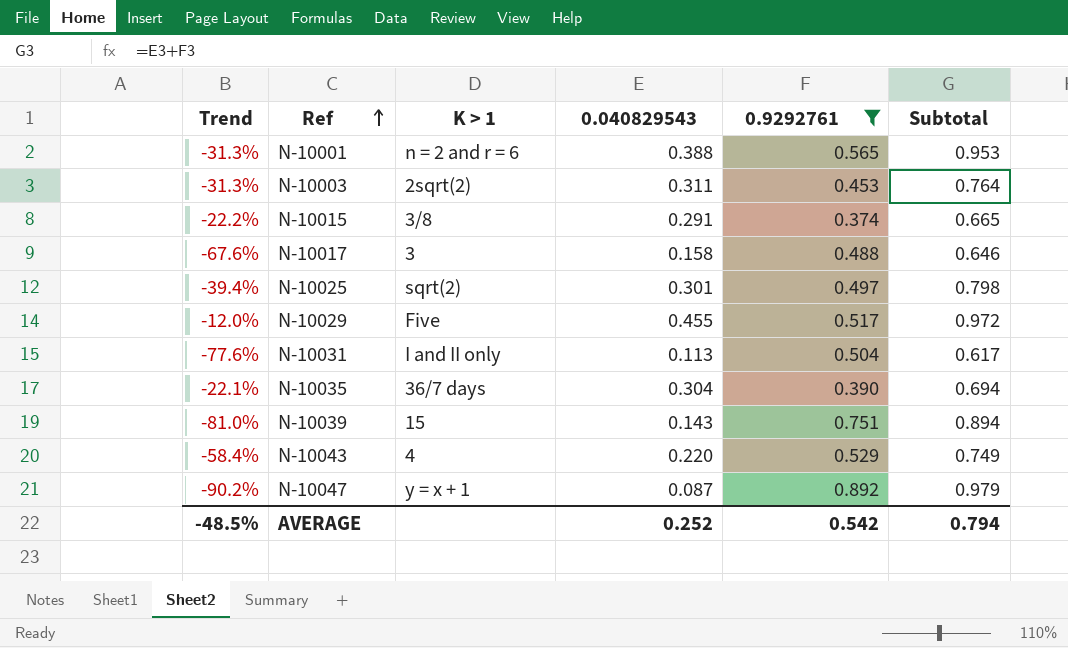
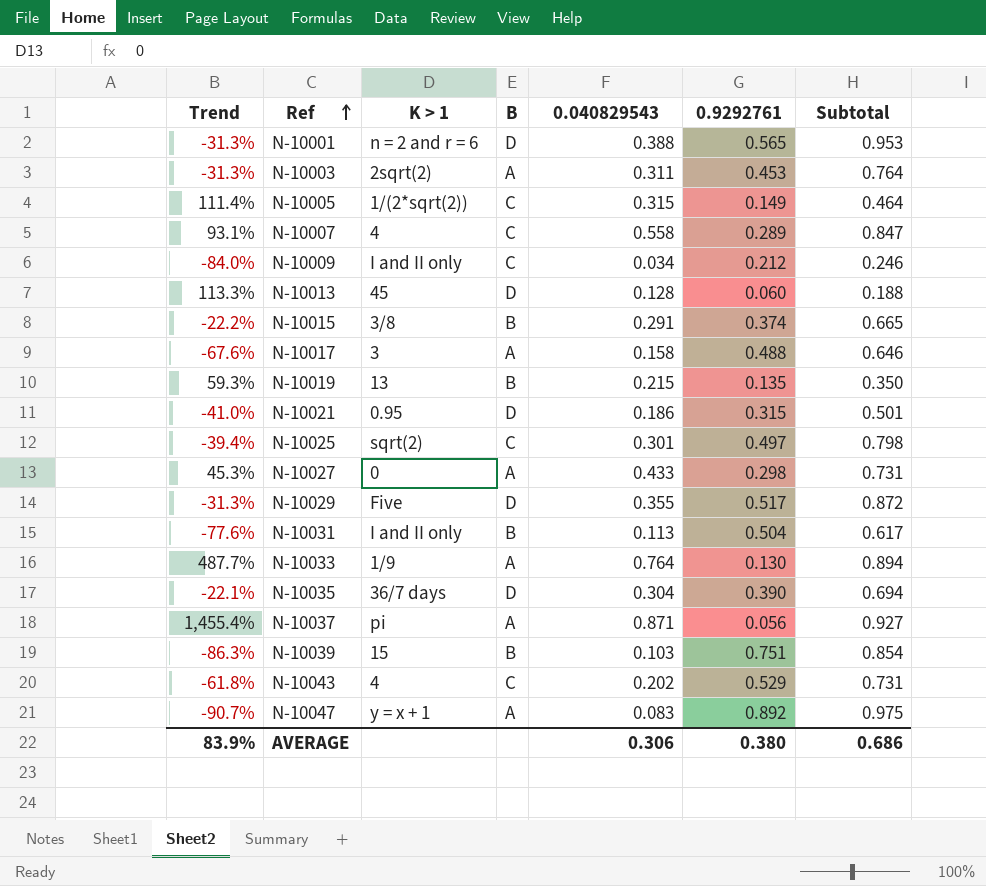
filter: 0.9292761 >= 0.374 -> none
column B | position: none -> 4
N-10029 | Trend: -12.0% -> -31.3%
N-10029 | 0.040829543: 0.455 -> 0.355
N-10029 | Subtotal: 0.972 -> 0.872
N-10039 | Trend: -81.0% -> -86.3%
N-10039 | 0.040829543: 0.143 -> 0.103
N-10039 | Subtotal: 0.894 -> 0.854
N-10043 | Trend: -58.4% -> -61.8%
N-10043 | 0.040829543: 0.220 -> 0.202
N-10043 | Subtotal: 0.749 -> 0.731
N-10047 | Trend: -90.2% -> -90.7%
N-10047 | 0.040829543: 0.087 -> 0.083
N-10047 | Subtotal: 0.979 -> 0.975
AVERAGE | Trend: -48.5% -> 83.9%
AVERAGE | 0.040829543: 0.252 -> 0.306
AVERAGE | 0.9292761: 0.542 -> 0.380
AVERAGE | Subtotal: 0.794 -> 0.686

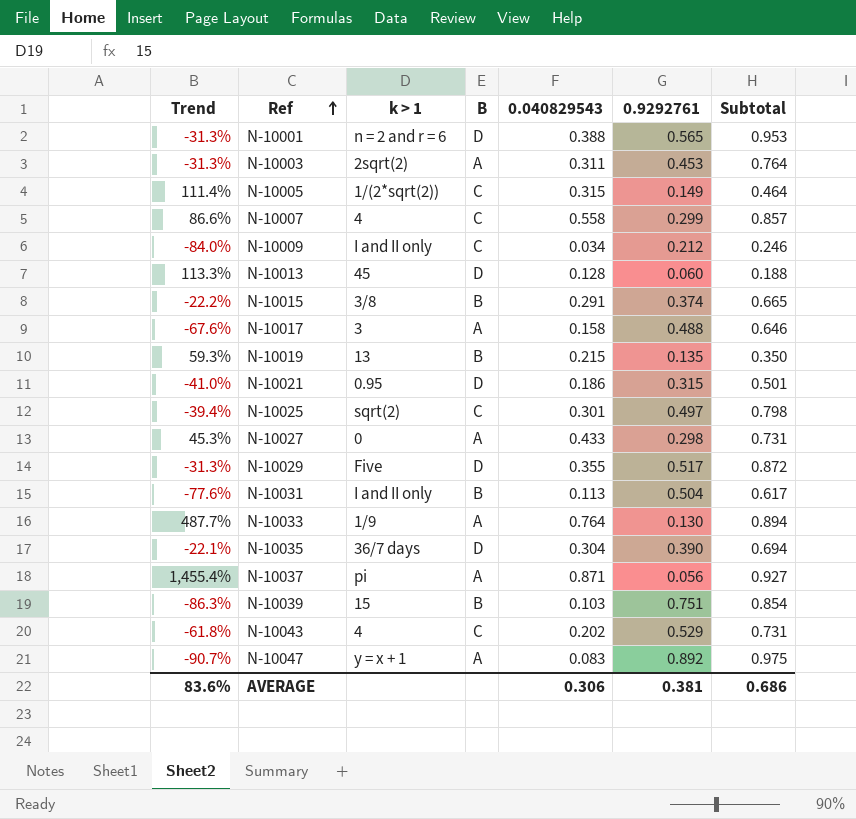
column name: K > 1 -> k > 1
N-10007 | Trend: 93.1% -> 86.6%
N-10007 | 0.9292761: 0.289 -> 0.299
N-10007 | Subtotal: 0.847 -> 0.857
AVERAGE | Trend: 83.9% -> 83.6%
AVERAGE | 0.9292761: 0.380 -> 0.381

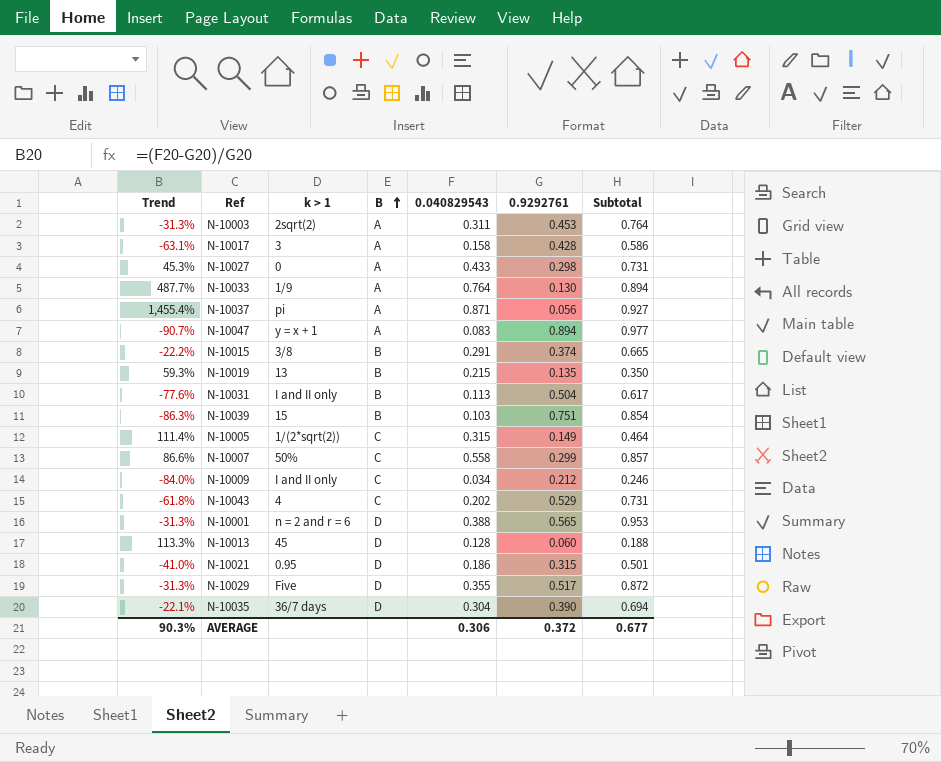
row order: Ref ascending -> B ascending
row N-10025: -39.4% | sqrt(2) | C | 0.301 | 0.497 | 0.798 -> none
N-10017 | Trend: -67.6% -> -63.1%
N-10017 | 0.9292761: 0.488 -> 0.428
N-10017 | Subtotal: 0.646 -> 0.586
N-10047 | 0.9292761: 0.892 -> 0.894
N-10047 | Subtotal: 0.975 -> 0.977
N-10007 | k > 1: 4 -> 50%
AVERAGE | Trend: 83.6% -> 90.3%
AVERAGE | 0.9292761: 0.381 -> 0.372
AVERAGE | Subtotal: 0.686 -> 0.677

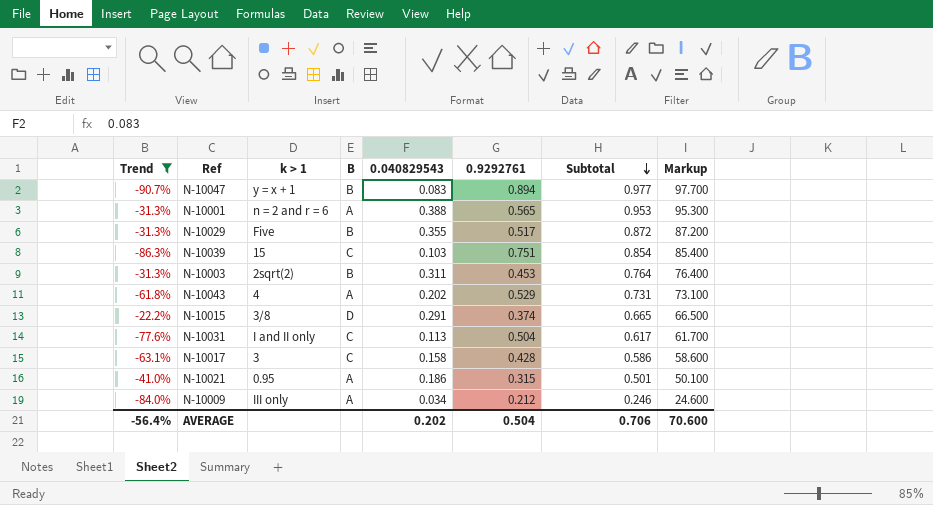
filter: none -> Trend <= -22.2%
row order: B ascending -> Subtotal descending
column Markup | formula: none -> [Subtotal] * 100
N-10047 | B: A -> B
N-10001 | B: D -> A
N-10029 | B: D -> B
N-10039 | B: B -> C
N-10003 | B: A -> B
N-10043 | B: C -> A
N-10015 | B: B -> D
N-10031 | B: B -> C
N-10017 | B: A -> C
N-10021 | B: D -> A
N-10009 | k > 1: I and II only -> III only
N-10009 | B: C -> A
AVERAGE | Trend: 90.3% -> -56.4%
AVERAGE | 0.040829543: 0.306 -> 0.202
AVERAGE | 0.9292761: 0.372 -> 0.504
AVERAGE | Subtotal: 0.677 -> 0.706

